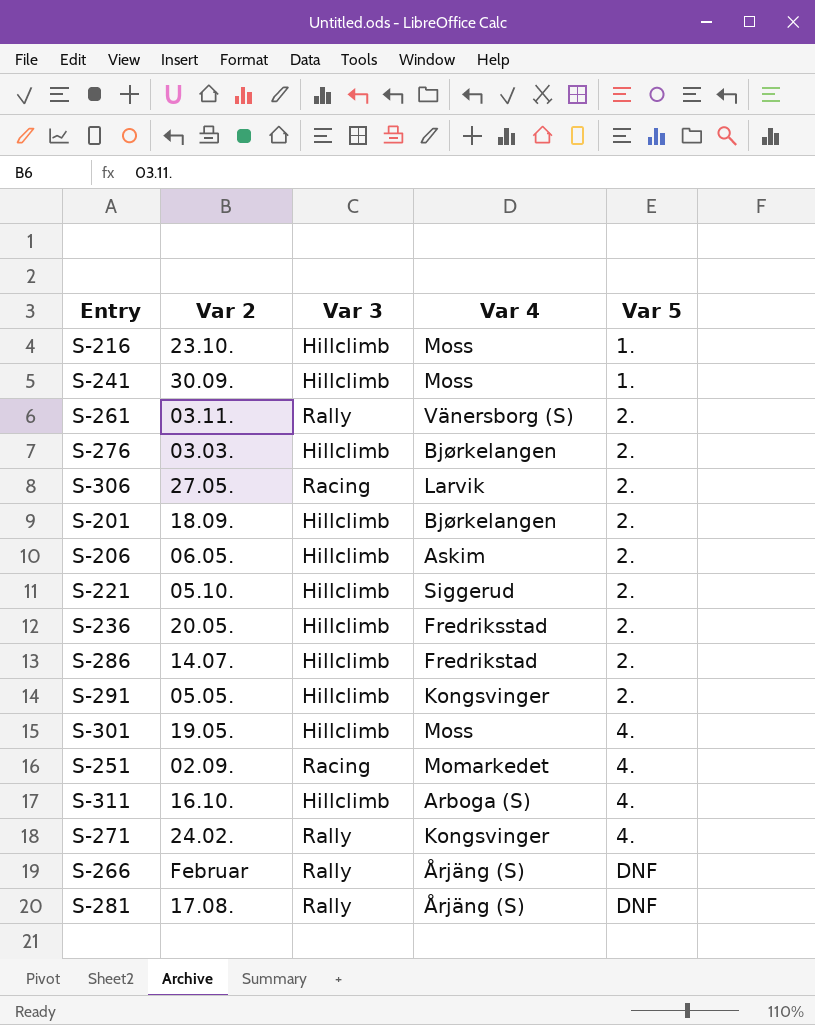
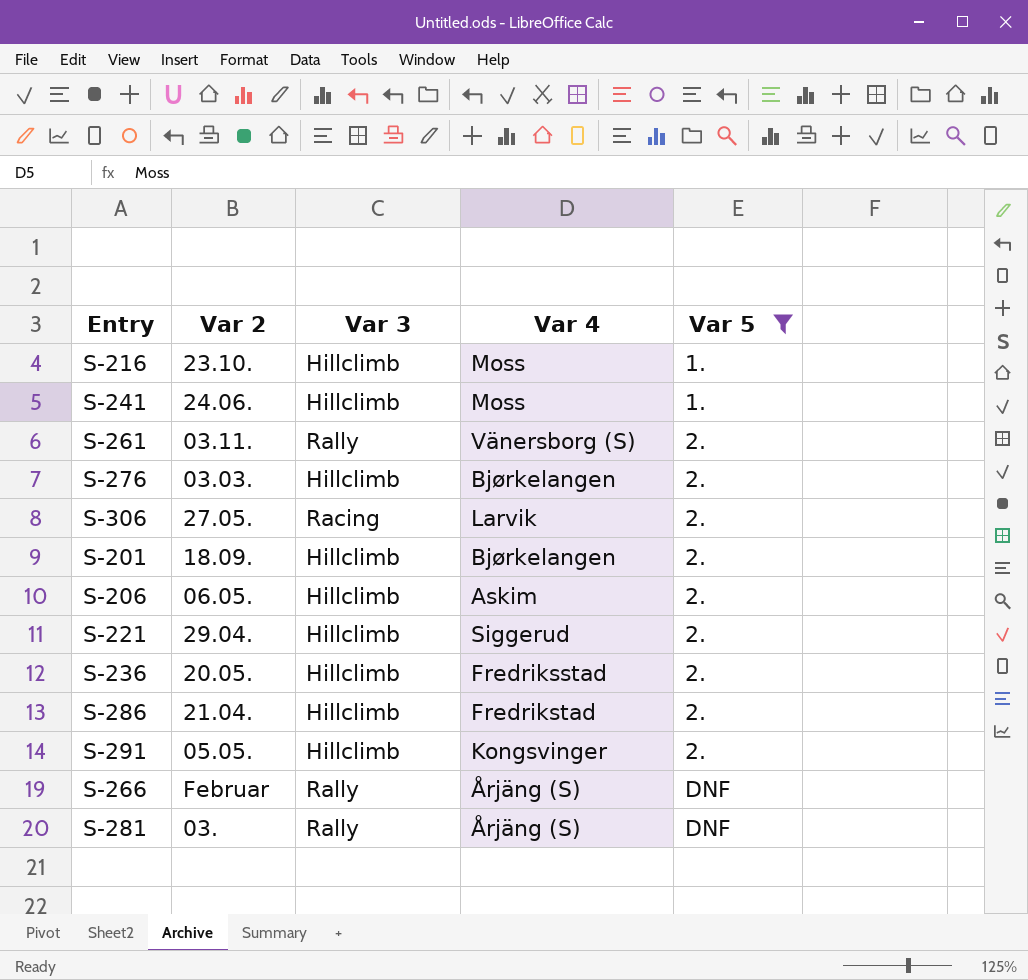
filter: none -> Var 5 != 4.
S-241 | Var 2: 30.09. -> 24.06.
S-221 | Var 2: 05.10. -> 29.04.
S-286 | Var 2: 14.07. -> 21.04.
S-281 | Var 2: 17.08. -> 03.

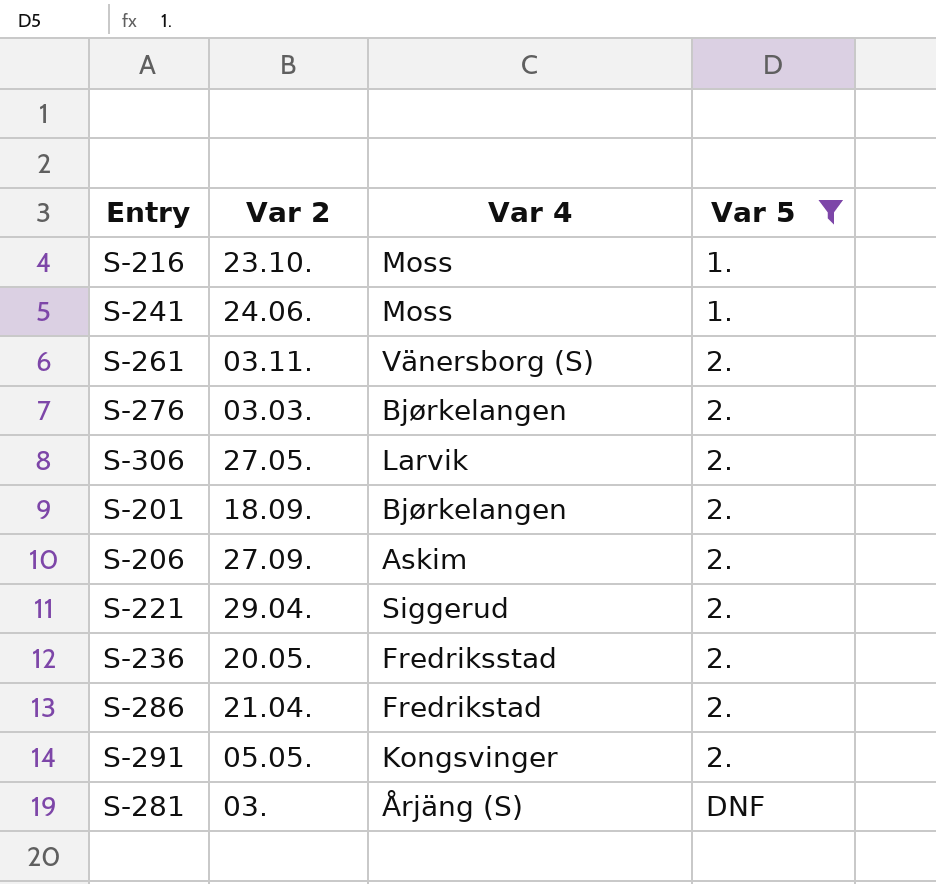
column Var 3 | position: 3 -> none
row S-266: Februar | Rally | Årjäng (S) | DNF -> none
S-206 | Var 2: 06.05. -> 27.09.

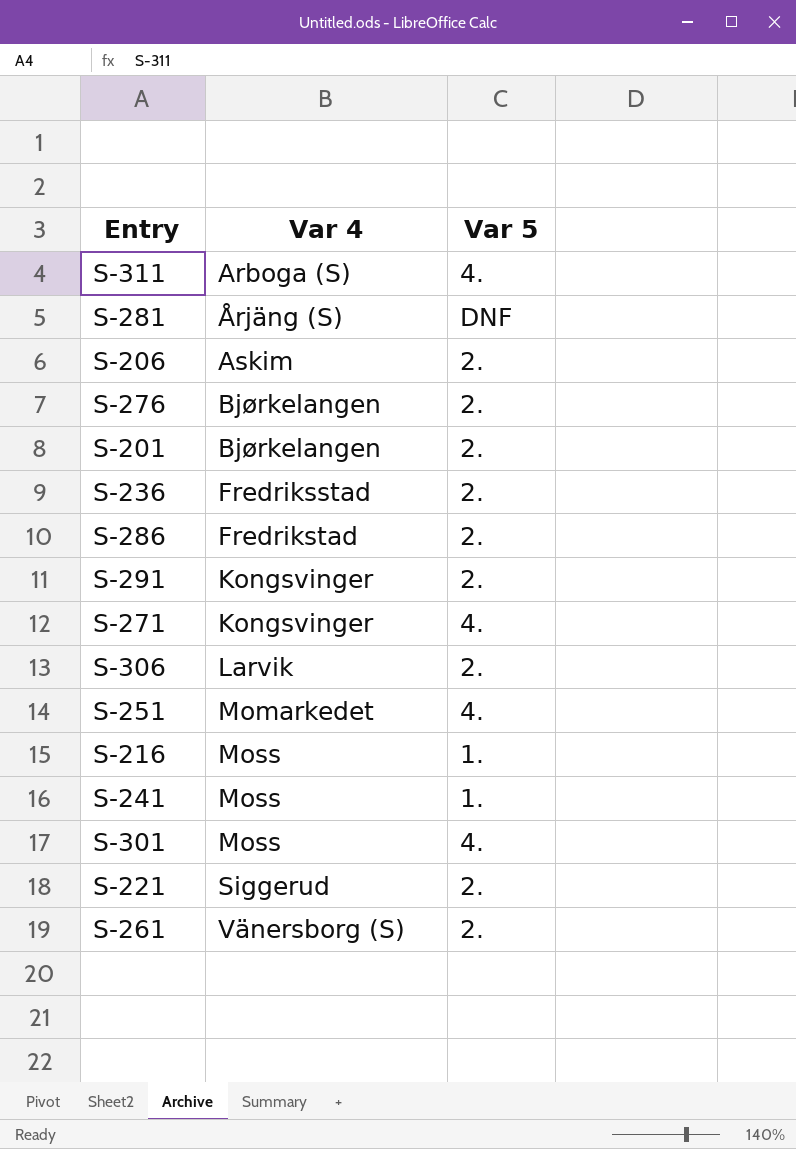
filter: Var 5 != 4. -> none
row order: Var 5 ascending -> Var 4 ascending
column Var 2 | position: 2 -> none

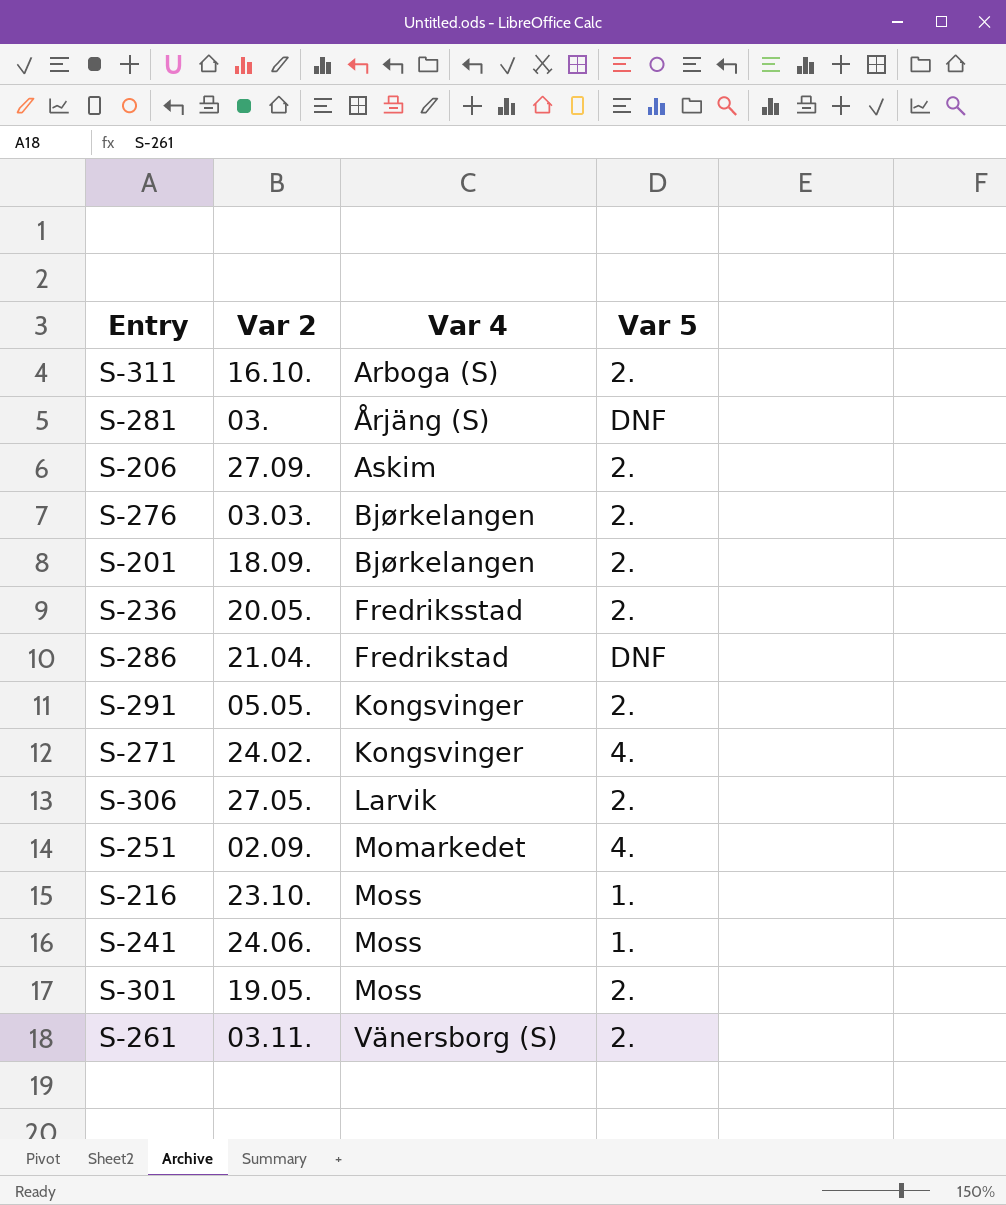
column Var 2 | position: none -> 2
row S-221: Siggerud | 2. -> none
S-311 | Var 5: 4. -> 2.
S-286 | Var 5: 2. -> DNF
S-301 | Var 5: 4. -> 2.

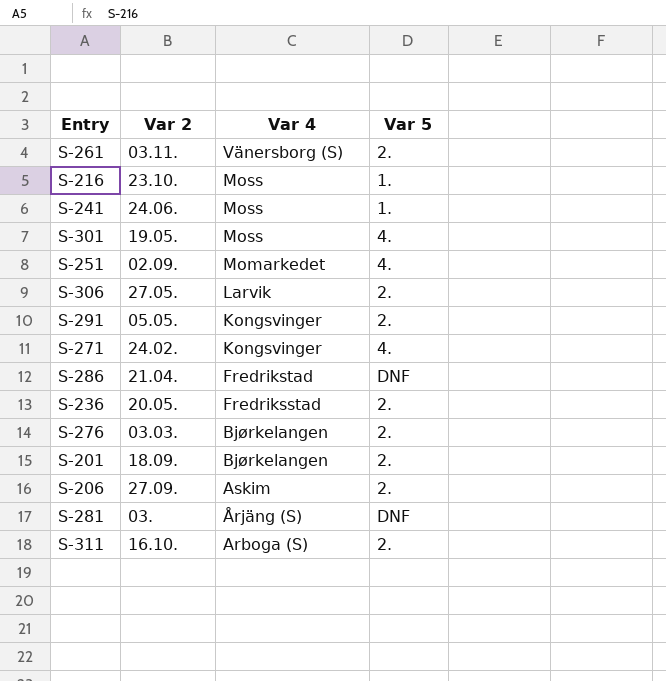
row order: Var 4 ascending -> Var 4 descending
S-301 | Var 5: 2. -> 4.

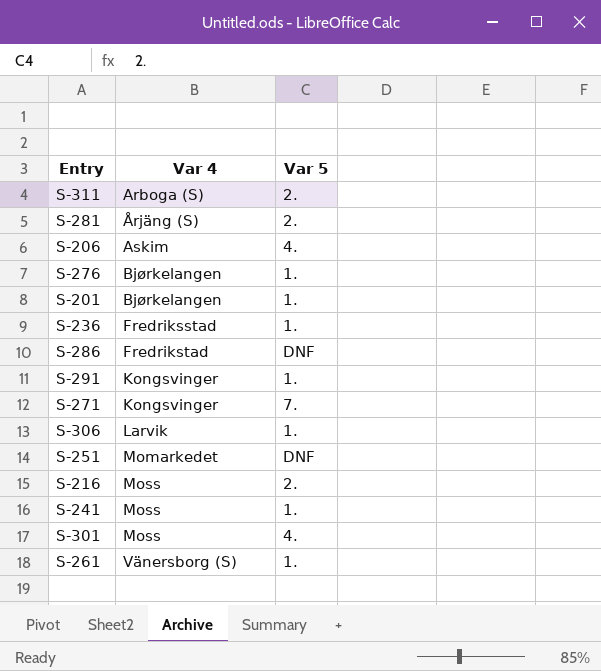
row order: Var 4 descending -> Var 4 ascending
column Var 2 | position: 2 -> none
S-281 | Var 5: DNF -> 2.
S-206 | Var 5: 2. -> 4.
S-276 | Var 5: 2. -> 1.
S-201 | Var 5: 2. -> 1.
S-236 | Var 5: 2. -> 1.
S-291 | Var 5: 2. -> 1.
S-271 | Var 5: 4. -> 7.
S-306 | Var 5: 2. -> 1.
S-251 | Var 5: 4. -> DNF
S-216 | Var 5: 1. -> 2.
S-261 | Var 5: 2. -> 1.

